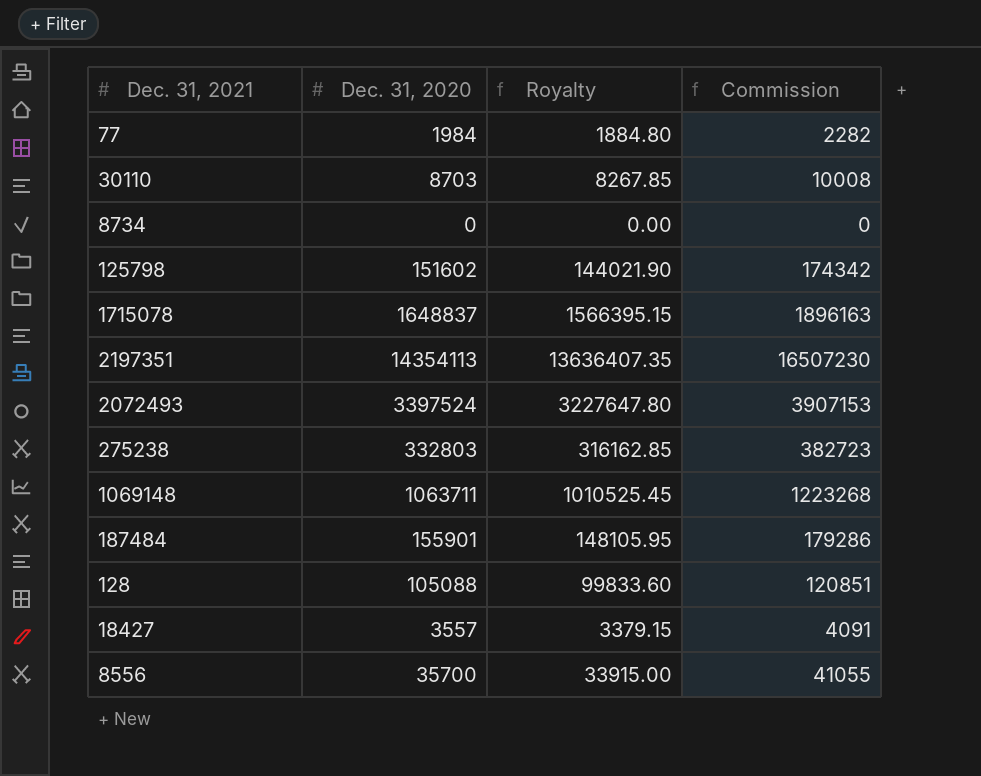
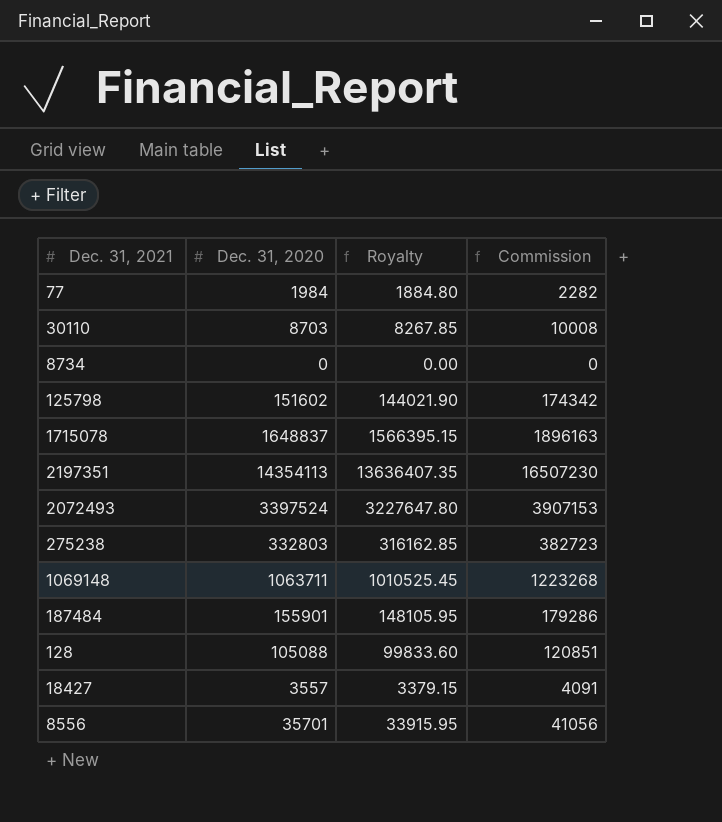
8556 | Dec. 31, 2020: 35700 -> 35701
8556 | Royalty: 33915.00 -> 33915.95
8556 | Commission: 41055 -> 41056

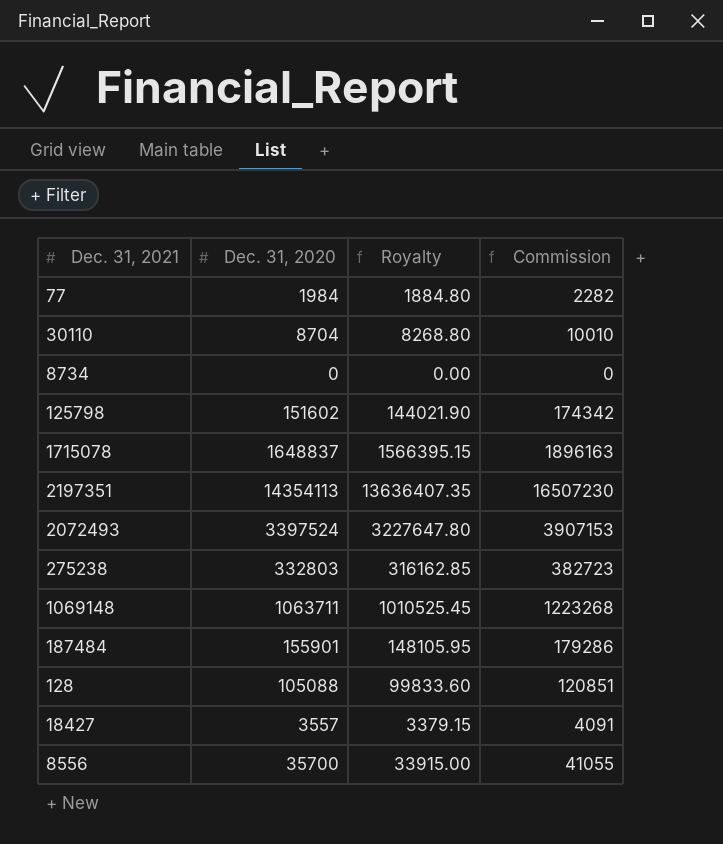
30110 | Dec. 31, 2020: 8703 -> 8704
30110 | Royalty: 8267.85 -> 8268.80
30110 | Commission: 10008 -> 10010
8556 | Dec. 31, 2020: 35701 -> 35700
8556 | Royalty: 33915.95 -> 33915.00
8556 | Commission: 41056 -> 41055

